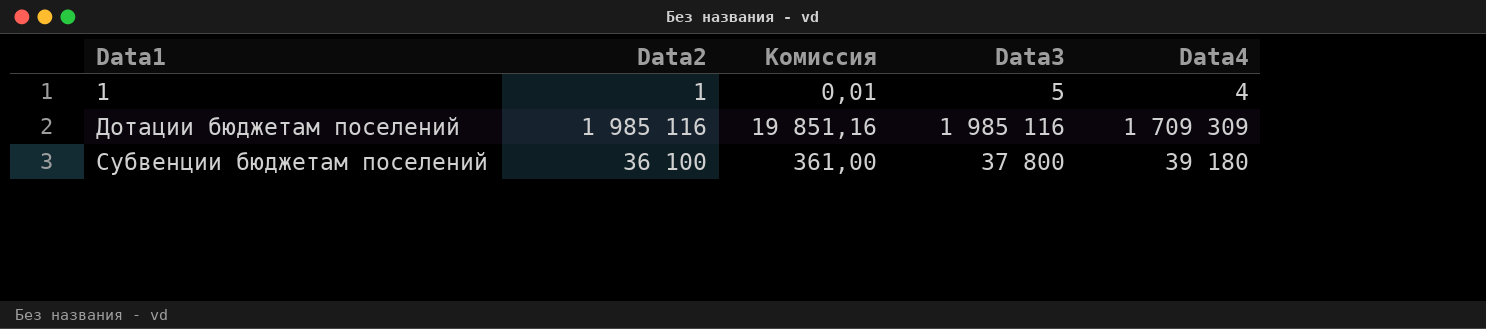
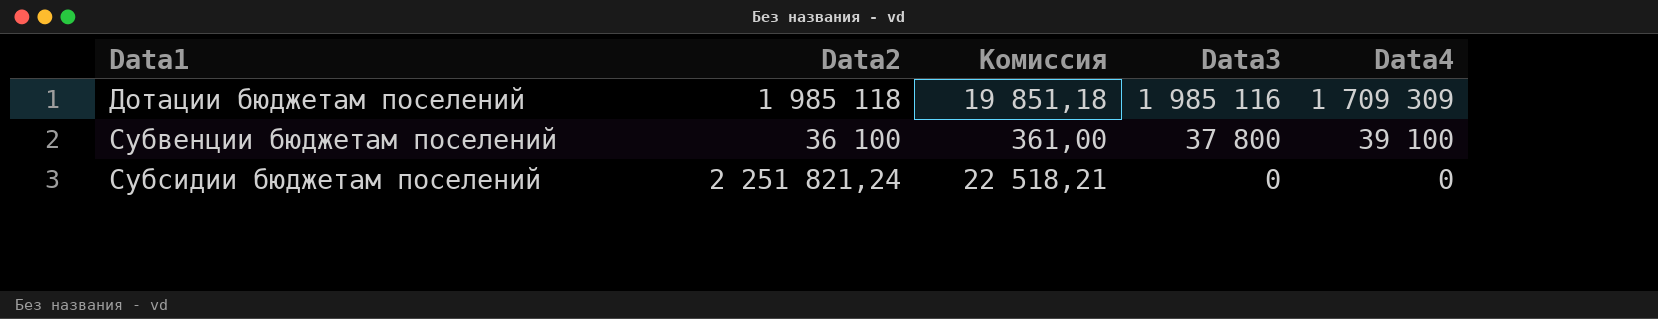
row 1: 1 | 0,01 | 5 | 4 -> none
Дотации бюджетам поселений | Data2: 1 985 116 -> 1 985 118
Дотации бюджетам поселений | Комиссия: 19 851,16 -> 19 851,18
Субвенции бюджетам поселений | Data4: 39 180 -> 39 100
row Субсидии бюджетам поселений: none -> 2 251 821,24 | 22 518,21 | 0 | 0

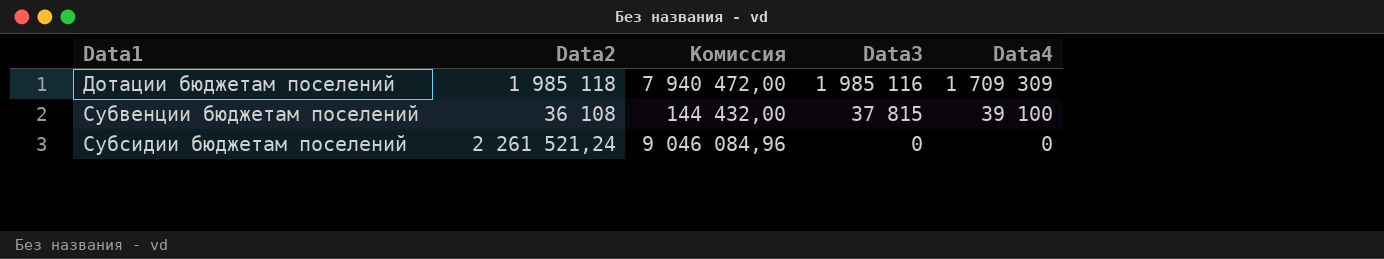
column Комиссия | formula: [Data2] * 0,01 -> [Data2] * 4
Субвенции бюджетам поселений | Data2: 36 100 -> 36 108
Субвенции бюджетам поселений | Data3: 37 800 -> 37 815
Субсидии бюджетам поселений | Data2: 2 251 821,24 -> 2 261 521,24

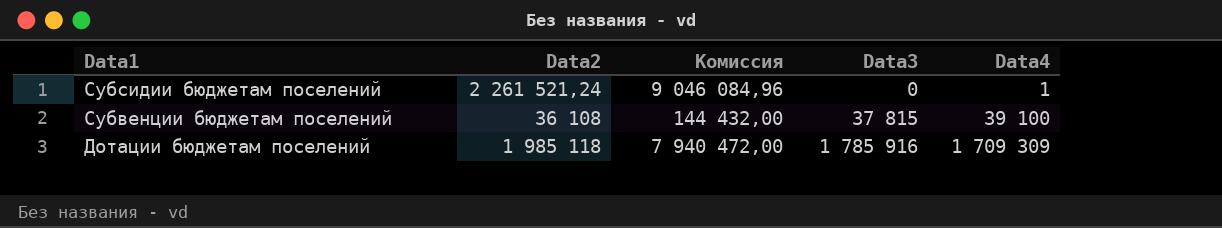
row order: Data1 ascending -> Data1 descending
Субсидии бюджетам поселений | Data4: 0 -> 1
Дотации бюджетам поселений | Data3: 1 985 116 -> 1 785 916

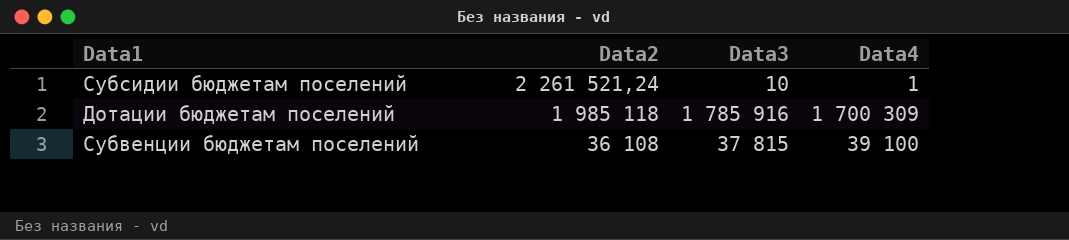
row order: Data1 descending -> Data2 descending
column Комиссия | formula: [Data2] * 4 -> none
Субсидии бюджетам поселений | Data3: 0 -> 10
Дотации бюджетам поселений | Data4: 1 709 309 -> 1 700 309

